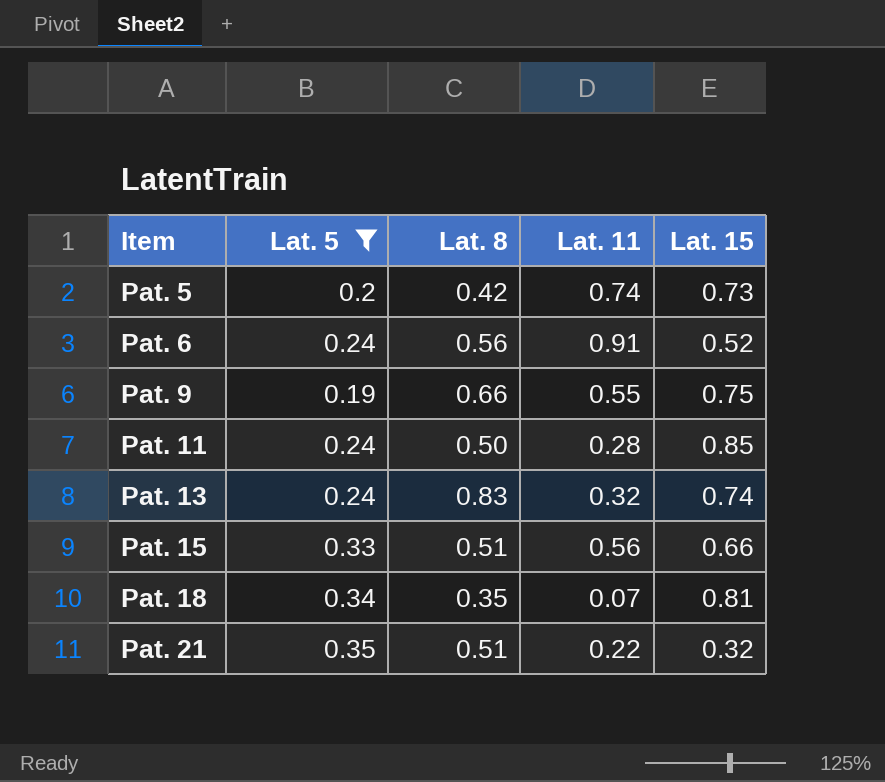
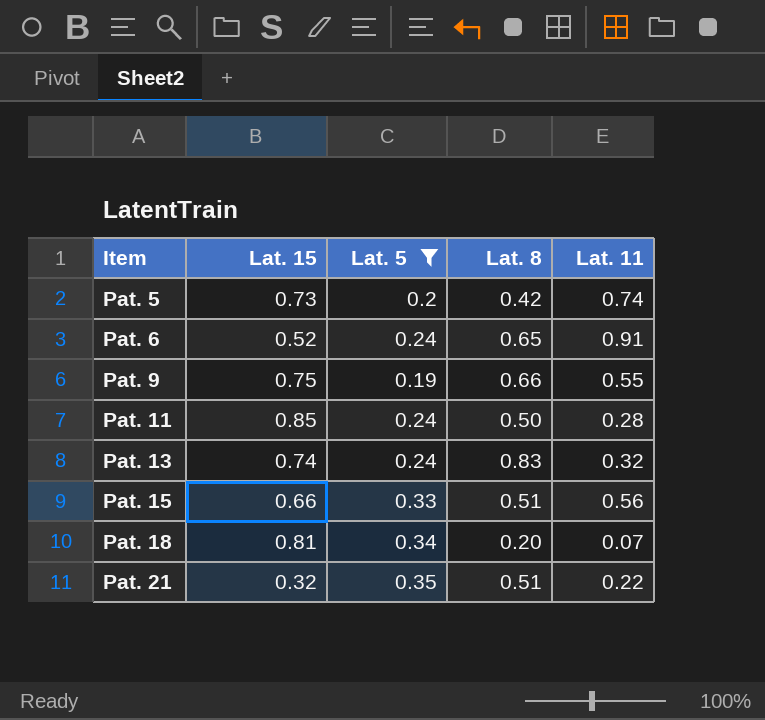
column Lat. 15 | position: 5 -> 2
Pat. 6 | Lat. 8: 0.56 -> 0.65
Pat. 18 | Lat. 8: 0.35 -> 0.20

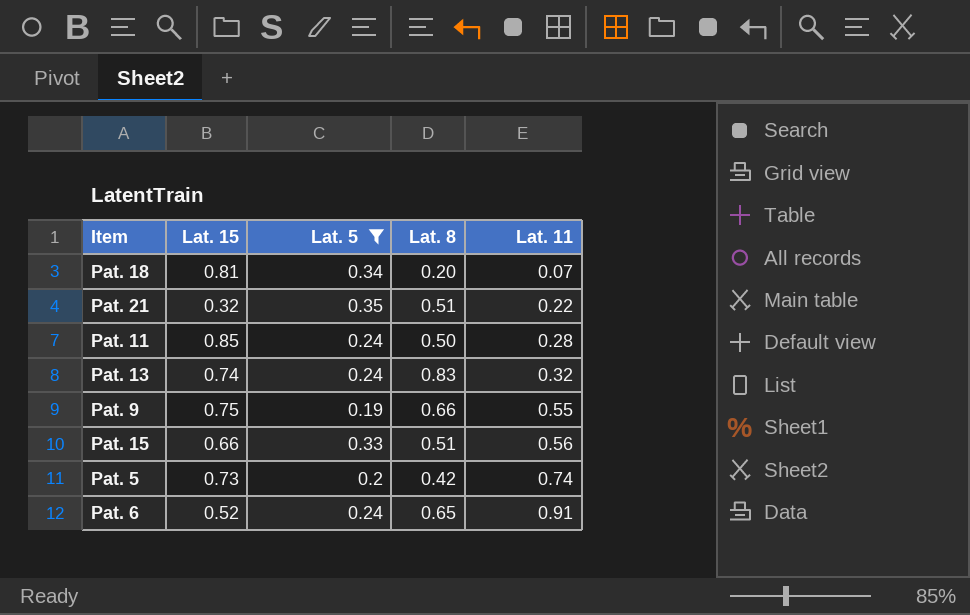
row order: Item ascending -> Lat. 11 ascending

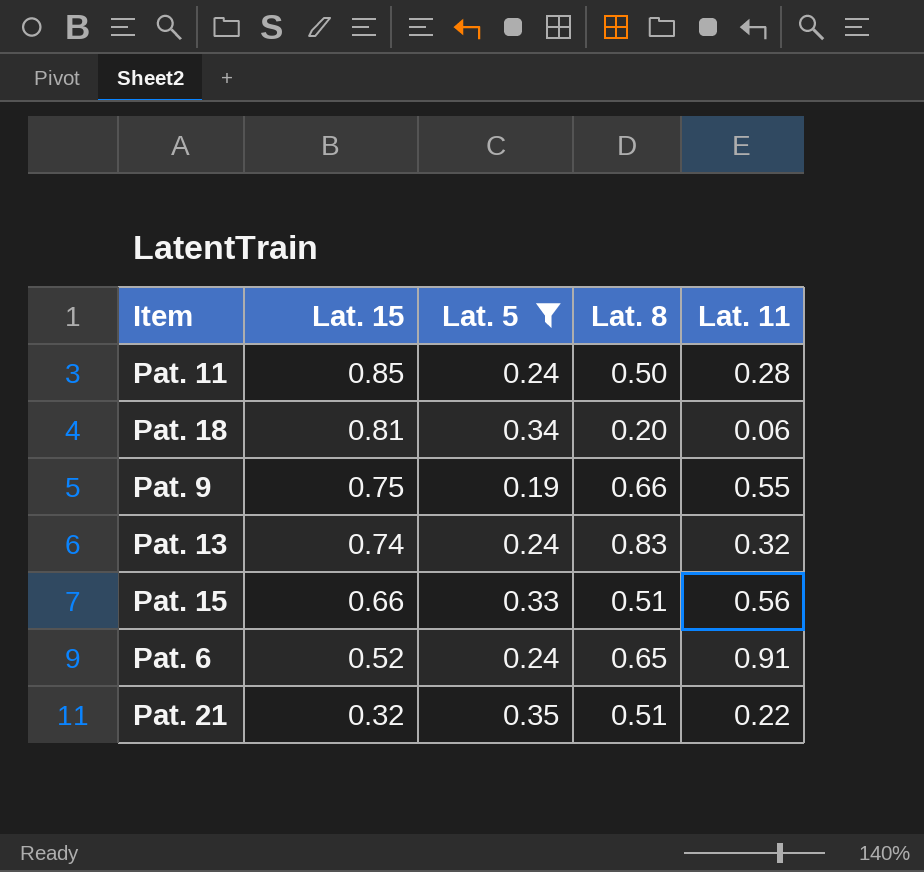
row order: Lat. 11 ascending -> Lat. 15 descending
row Pat. 5: 0.73 | 0.2 | 0.42 | 0.74 -> none
Pat. 18 | Lat. 11: 0.07 -> 0.06

